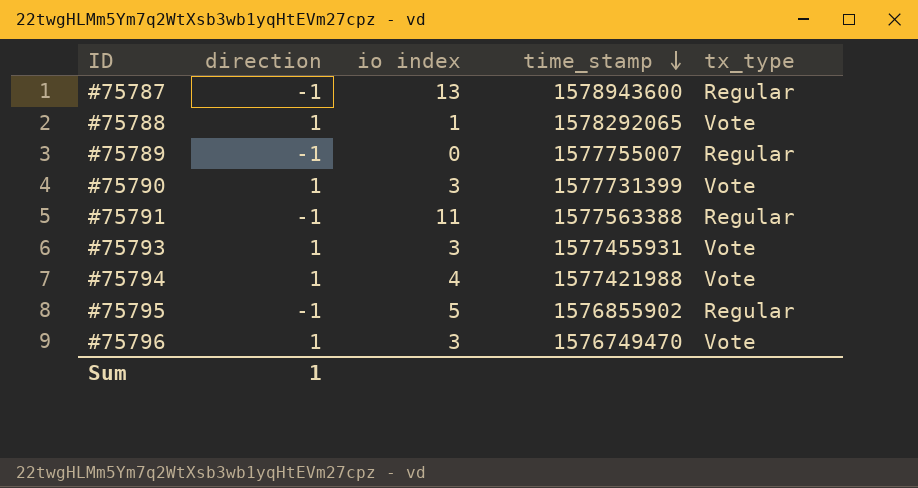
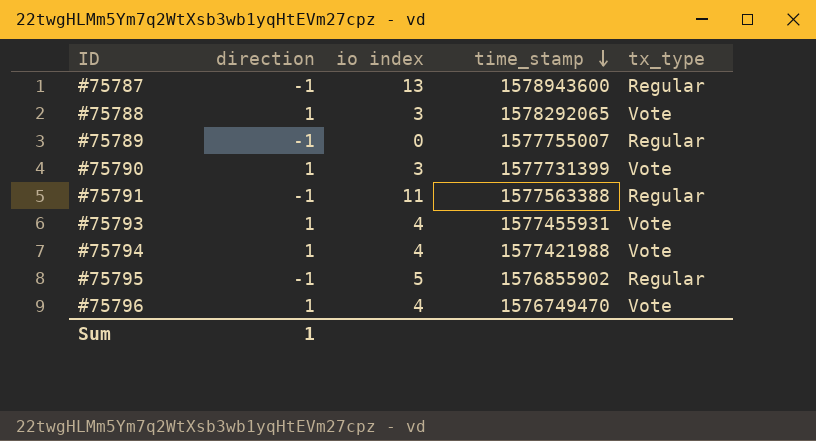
#75788 | io index: 1 -> 3
#75793 | io index: 3 -> 4
#75796 | io index: 3 -> 4

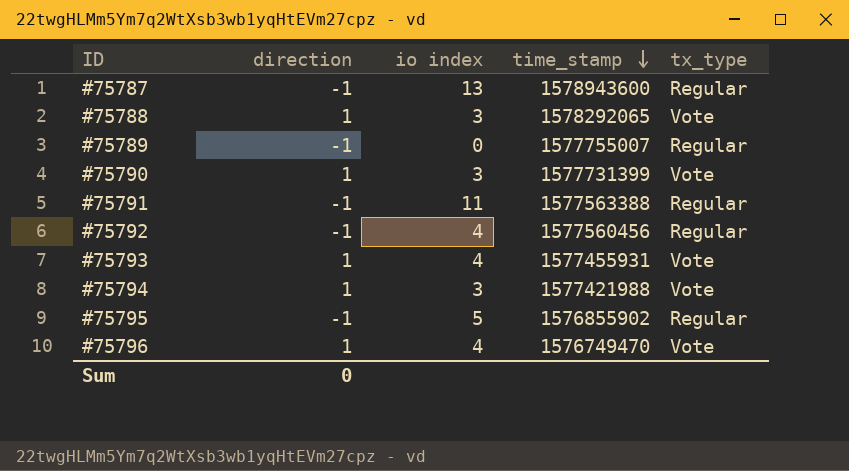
row #75792: none -> -1 | 4 | 1577560456 | Regular
#75794 | io index: 4 -> 3
Sum | direction: 1 -> 0

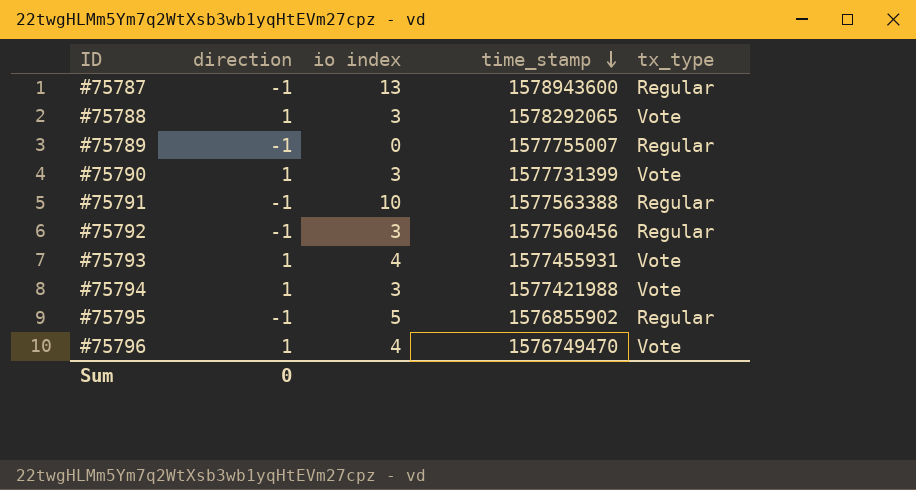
#75791 | io index: 11 -> 10
#75792 | io index: 4 -> 3

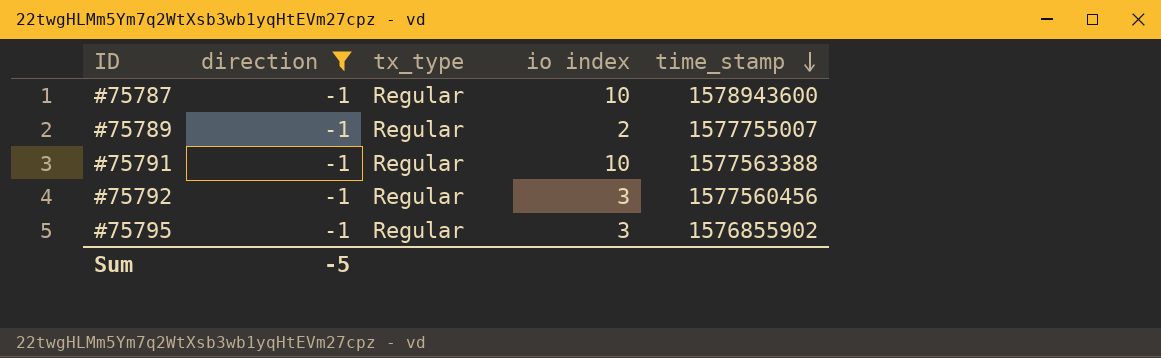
filter: none -> direction = -1
column tx_type | position: 5 -> 3
#75787 | io index: 13 -> 10
#75789 | io index: 0 -> 2
#75795 | io index: 5 -> 3
Sum | direction: 0 -> -5

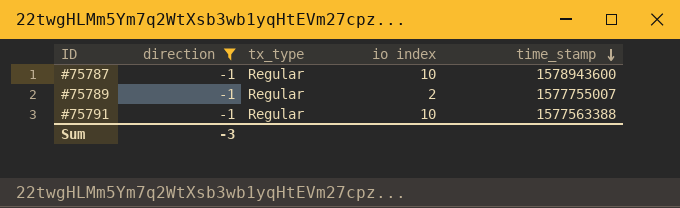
row #75792: -1 | Regular | 3 | 1577560456 -> none
row #75795: -1 | Regular | 3 | 1576855902 -> none
Sum | direction: -5 -> -3

